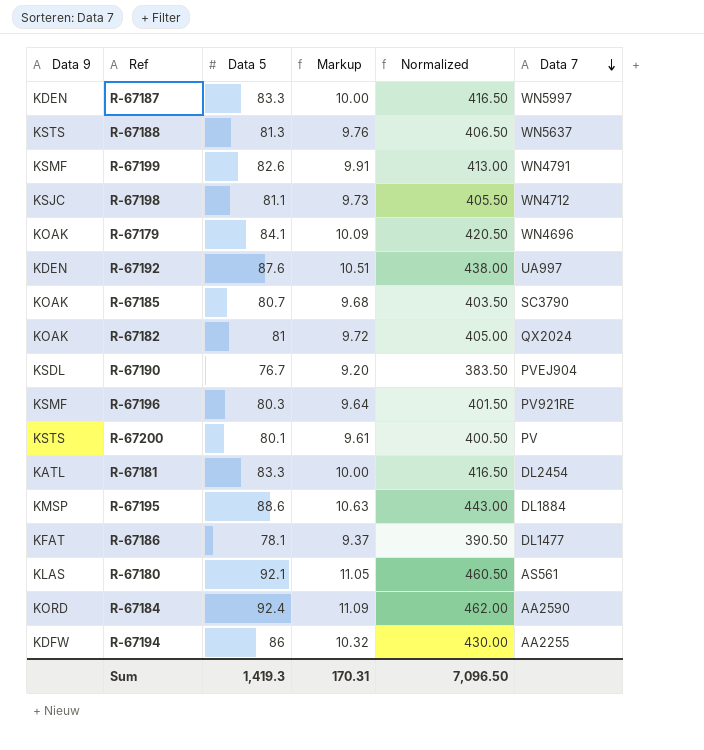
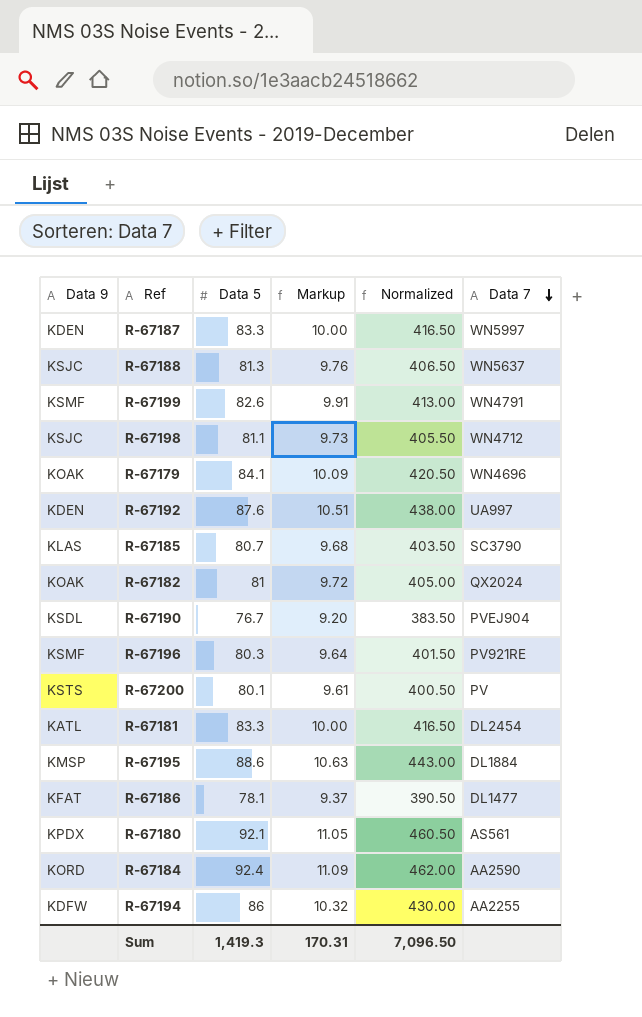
R-67188 | Data 9: KSTS -> KSJC
R-67185 | Data 9: KOAK -> KLAS
R-67180 | Data 9: KLAS -> KPDX

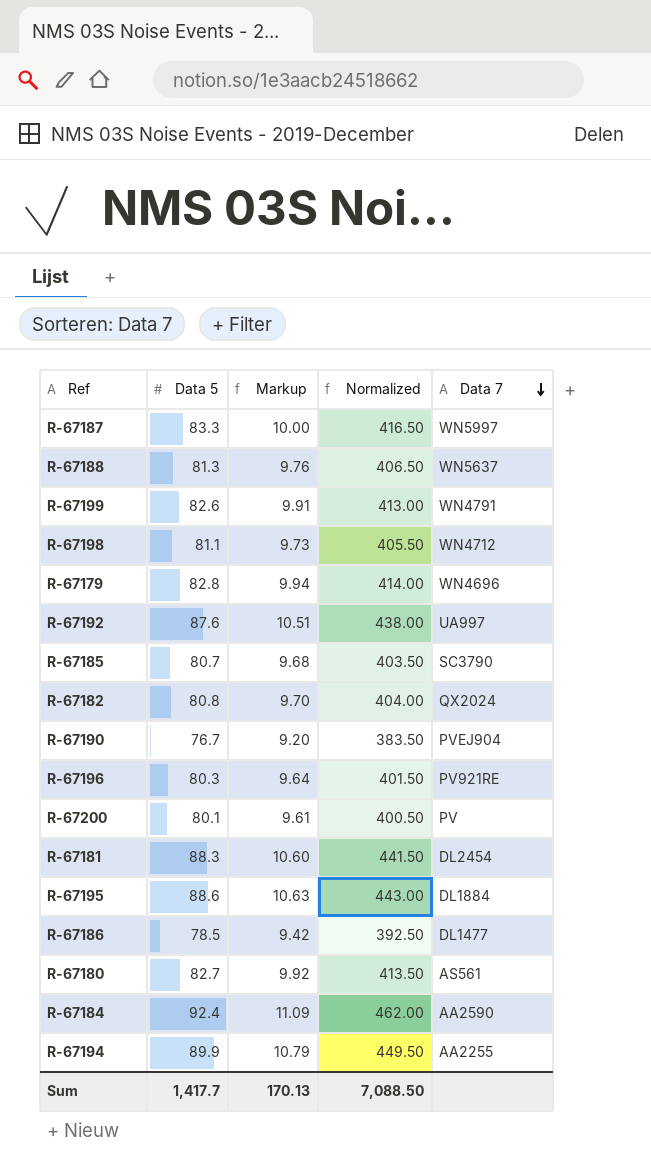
column Data 9 | position: 1 -> none
R-67179 | Data 5: 84.1 -> 82.8
R-67179 | Markup: 10.09 -> 9.94
R-67179 | Normalized: 420.50 -> 414.00
R-67182 | Data 5: 81 -> 80.8
R-67182 | Markup: 9.72 -> 9.70
R-67182 | Normalized: 405.00 -> 404.00
R-67181 | Data 5: 83.3 -> 88.3
R-67181 | Markup: 10.00 -> 10.60
R-67181 | Normalized: 416.50 -> 441.50
R-67186 | Data 5: 78.1 -> 78.5
R-67186 | Markup: 9.37 -> 9.42
R-67186 | Normalized: 390.50 -> 392.50
R-67180 | Data 5: 92.1 -> 82.7
R-67180 | Markup: 11.05 -> 9.92
R-67180 | Normalized: 460.50 -> 413.50
R-67194 | Data 5: 86 -> 89.9
R-67194 | Markup: 10.32 -> 10.79
R-67194 | Normalized: 430.00 -> 449.50
Sum | Data 5: 1,419.3 -> 1,417.7
Sum | Markup: 170.31 -> 170.13
Sum | Normalized: 7,096.50 -> 7,088.50

